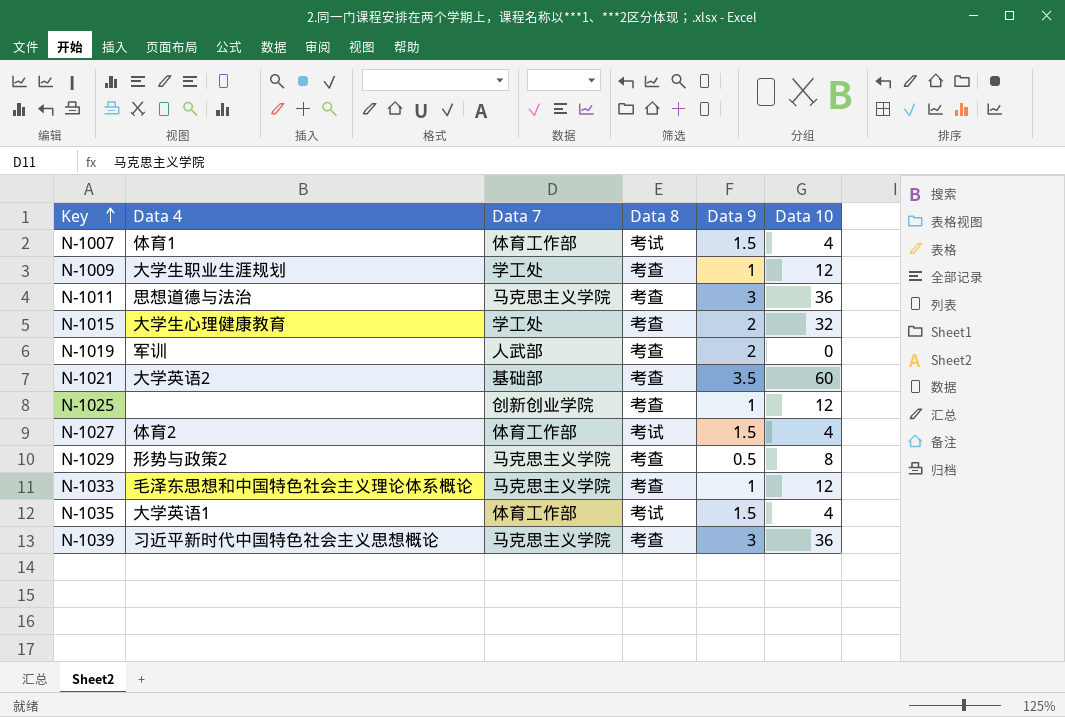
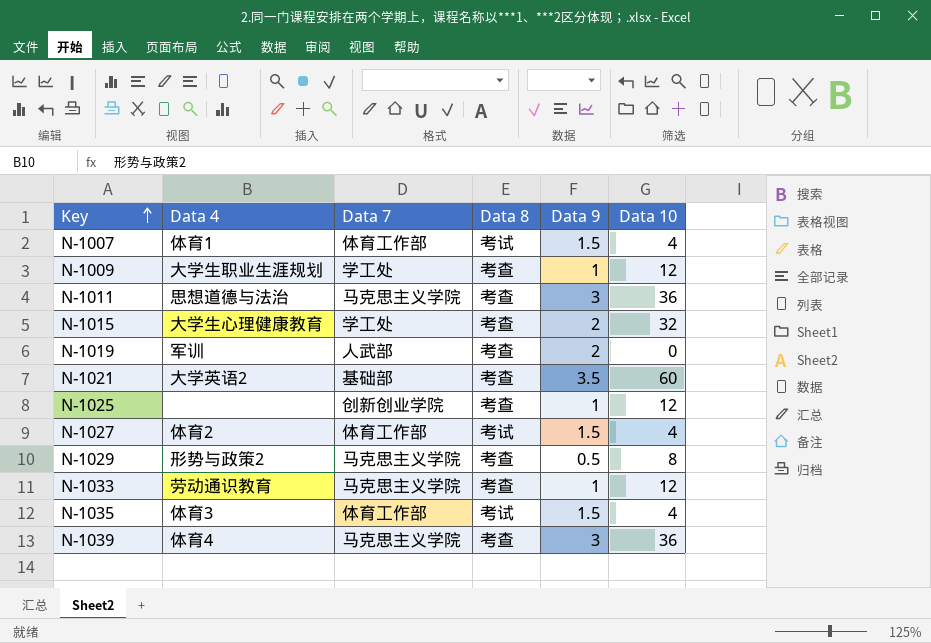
N-1033 | Data 4: 毛泽东思想和中国特色社会主义理论体系概论 -> 劳动通识教育
N-1035 | Data 4: 大学英语1 -> 体育3
N-1039 | Data 4: 习近平新时代中国特色社会主义思想概论 -> 体育4

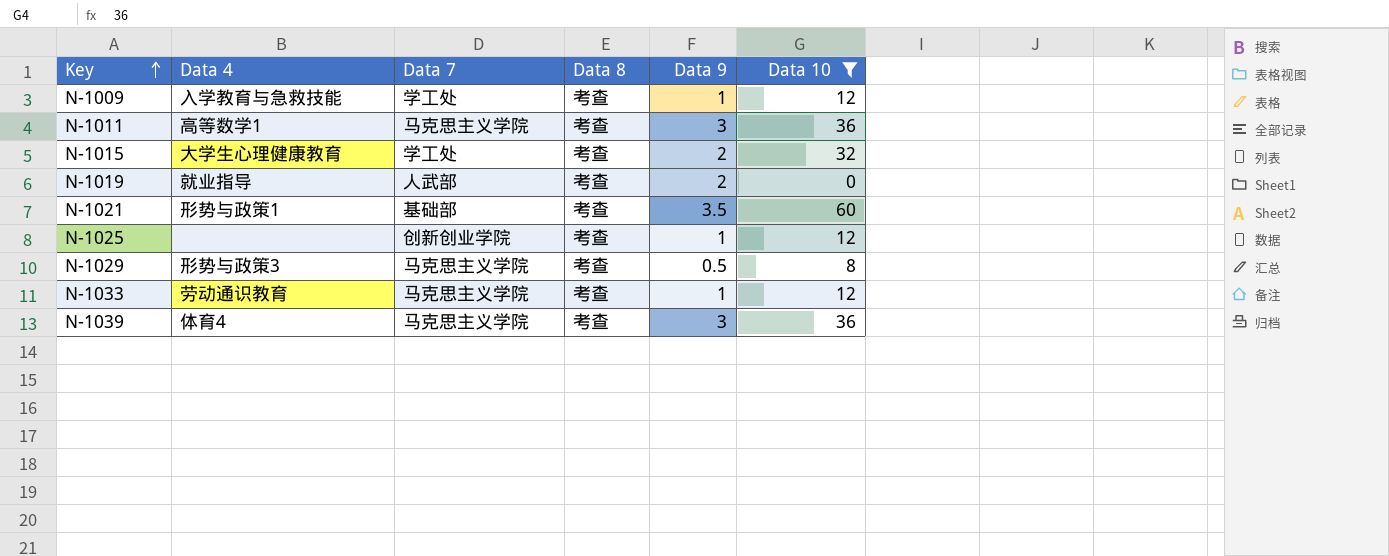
filter: none -> Data 10 != 4
N-1009 | Data 4: 大学生职业生涯规划 -> 入学教育与急救技能
N-1011 | Data 4: 思想道德与法治 -> 高等数学1
N-1019 | Data 4: 军训 -> 就业指导
N-1021 | Data 4: 大学英语2 -> 形势与政策1
N-1029 | Data 4: 形势与政策2 -> 形势与政策3

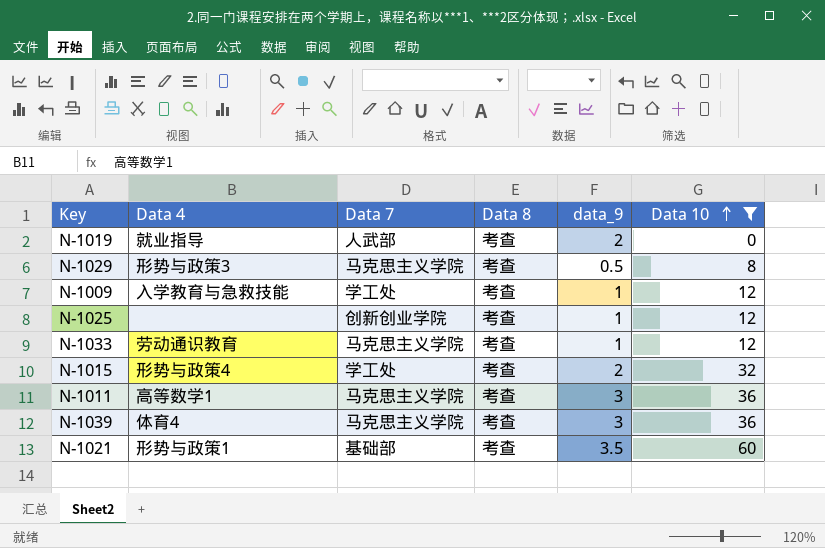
row order: Key ascending -> Data 10 ascending
column name: Data 9 -> data_9
N-1015 | Data 4: 大学生心理健康教育 -> 形势与政策4

